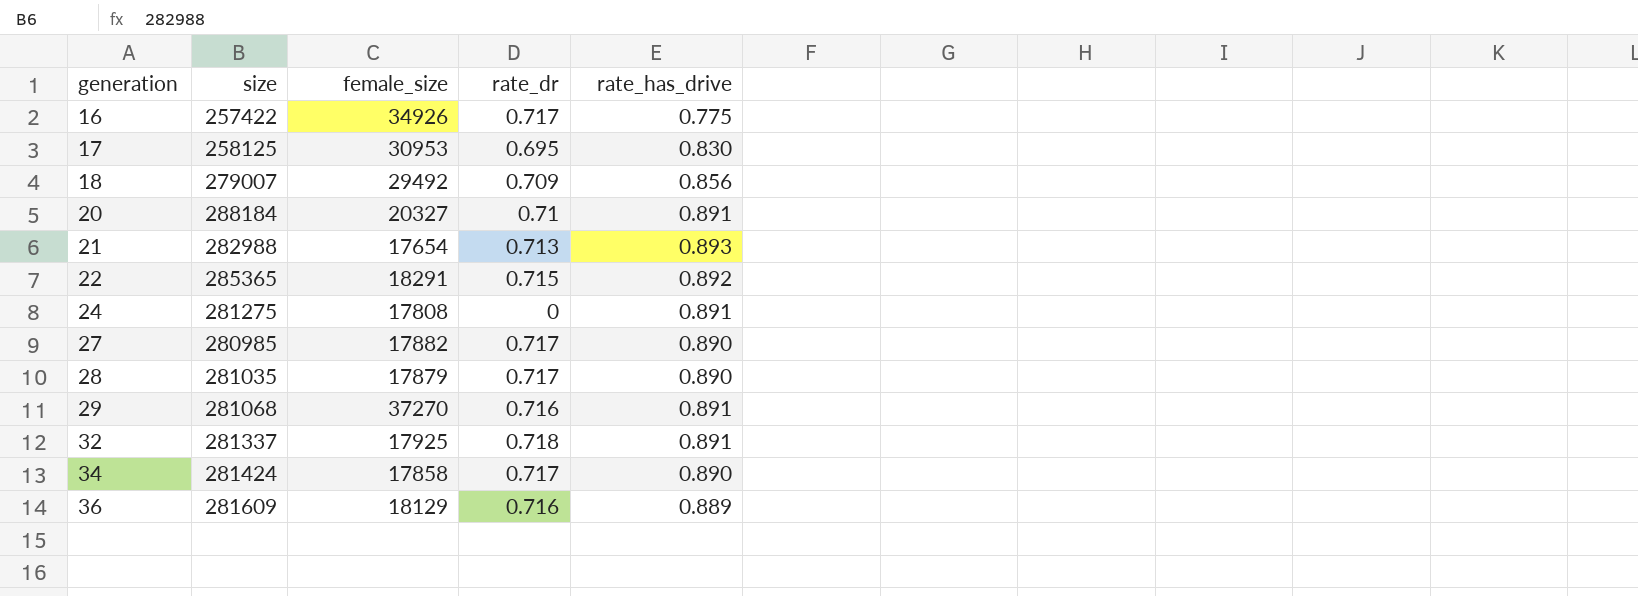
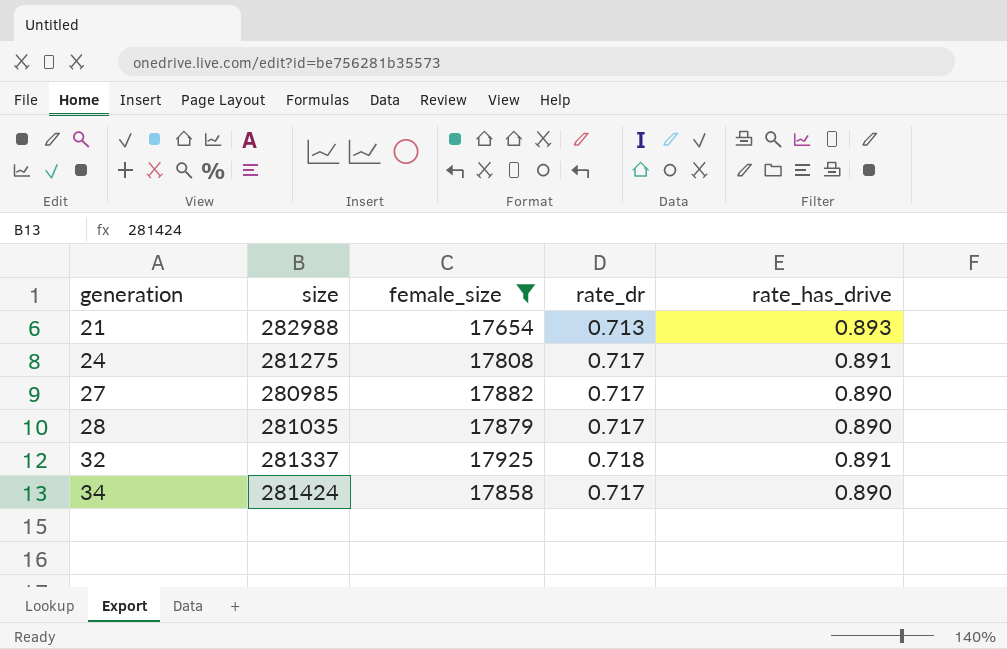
filter: none -> female_size <= 17925
24 | rate_dr: 0 -> 0.717

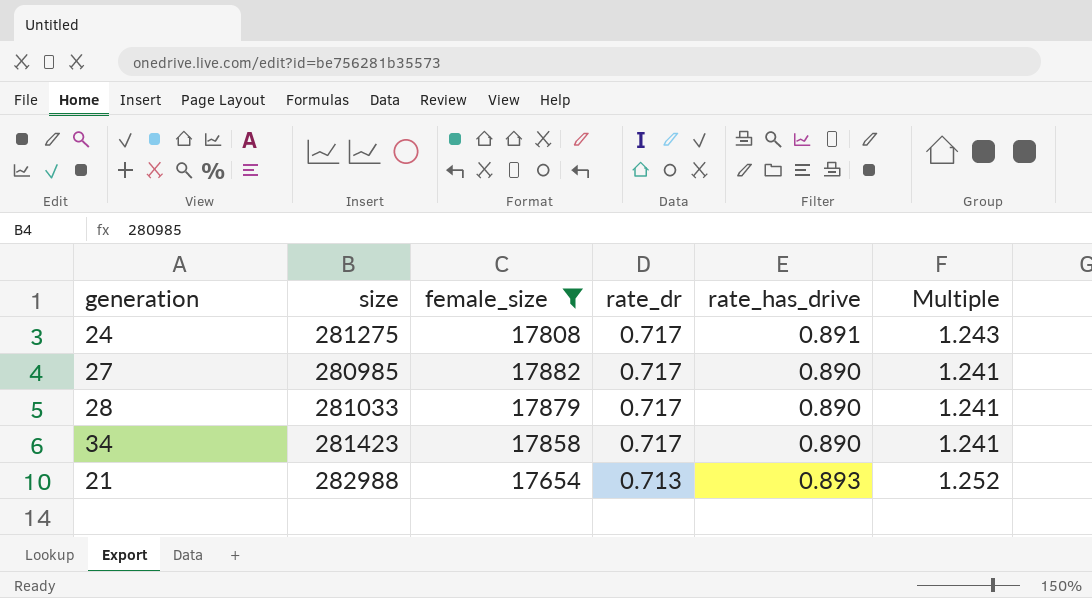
row order: generation ascending -> rate_dr descending
column Multiple | formula: none -> [rate_has_drive] / [rate_dr]
row 32: 281337 | 17925 | 0.718 | 0.891 -> none
28 | size: 281035 -> 281033
34 | size: 281424 -> 281423

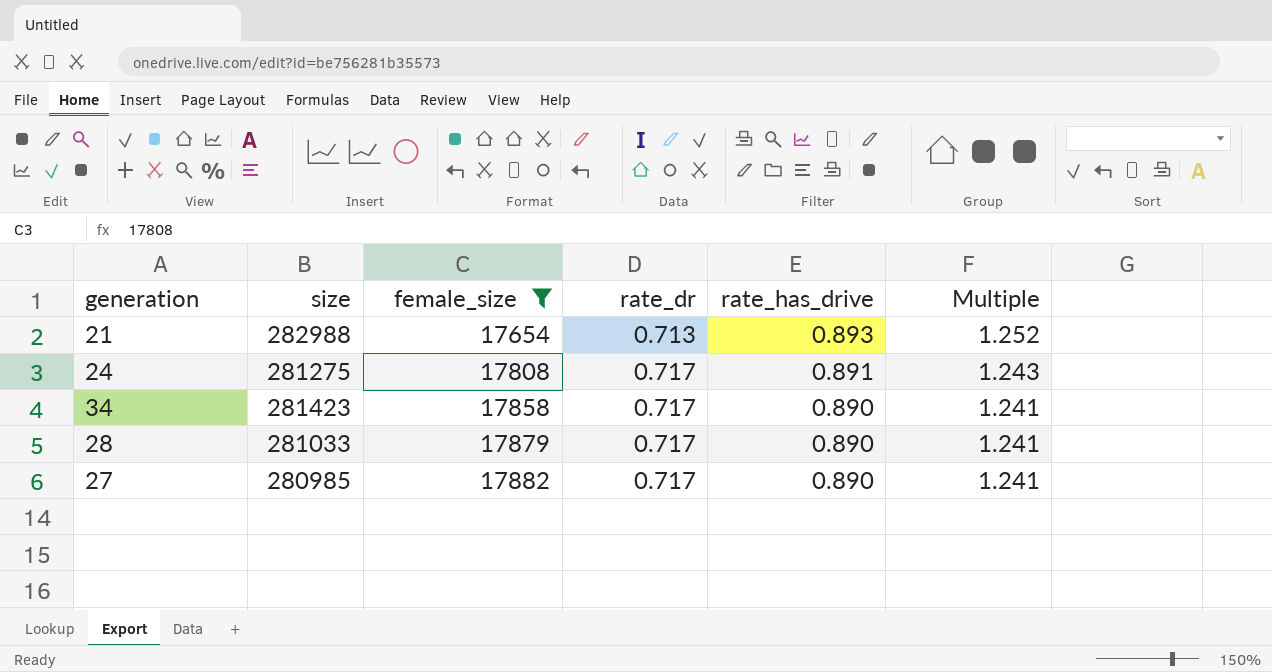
row order: rate_dr descending -> female_size ascending

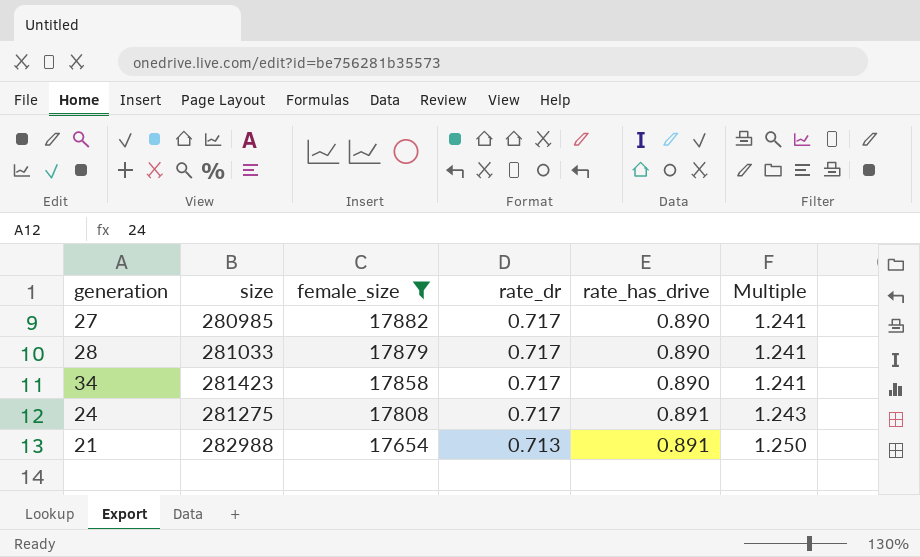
row order: female_size ascending -> female_size descending
21 | rate_has_drive: 0.893 -> 0.891
21 | Multiple: 1.252 -> 1.250

